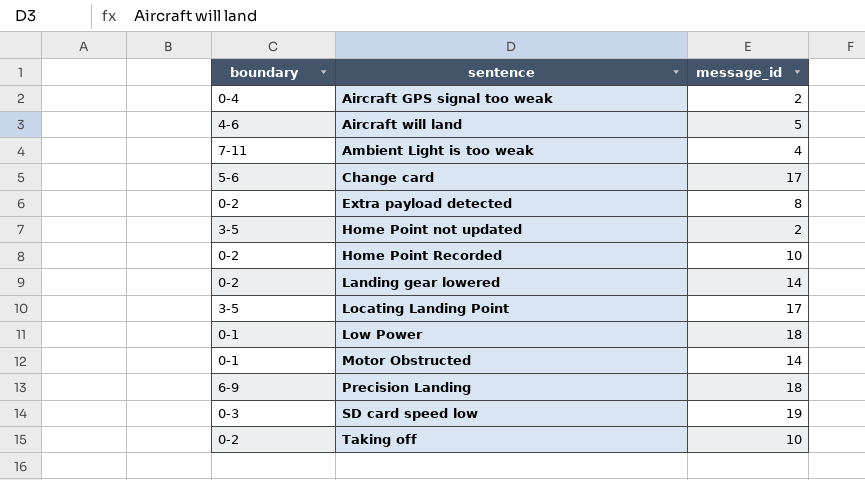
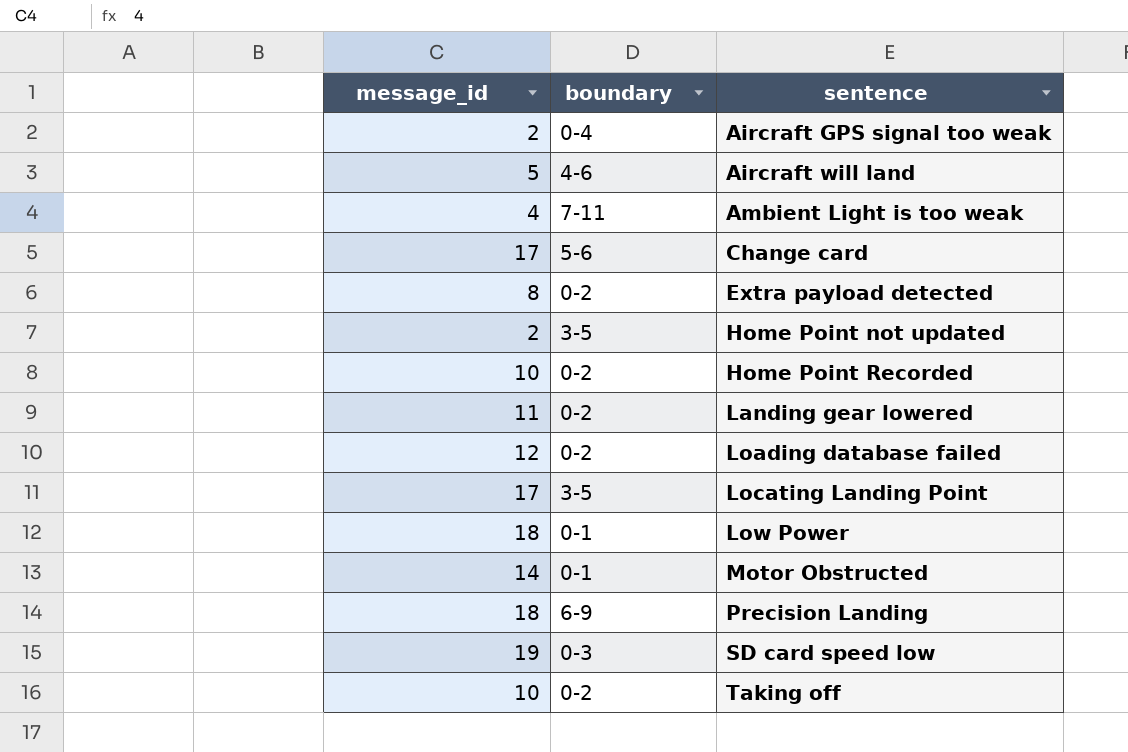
column message_id | position: 3 -> 1
Landing gear lowered | message_id: 14 -> 11
row Loading database failed: none -> 12 | 0-2

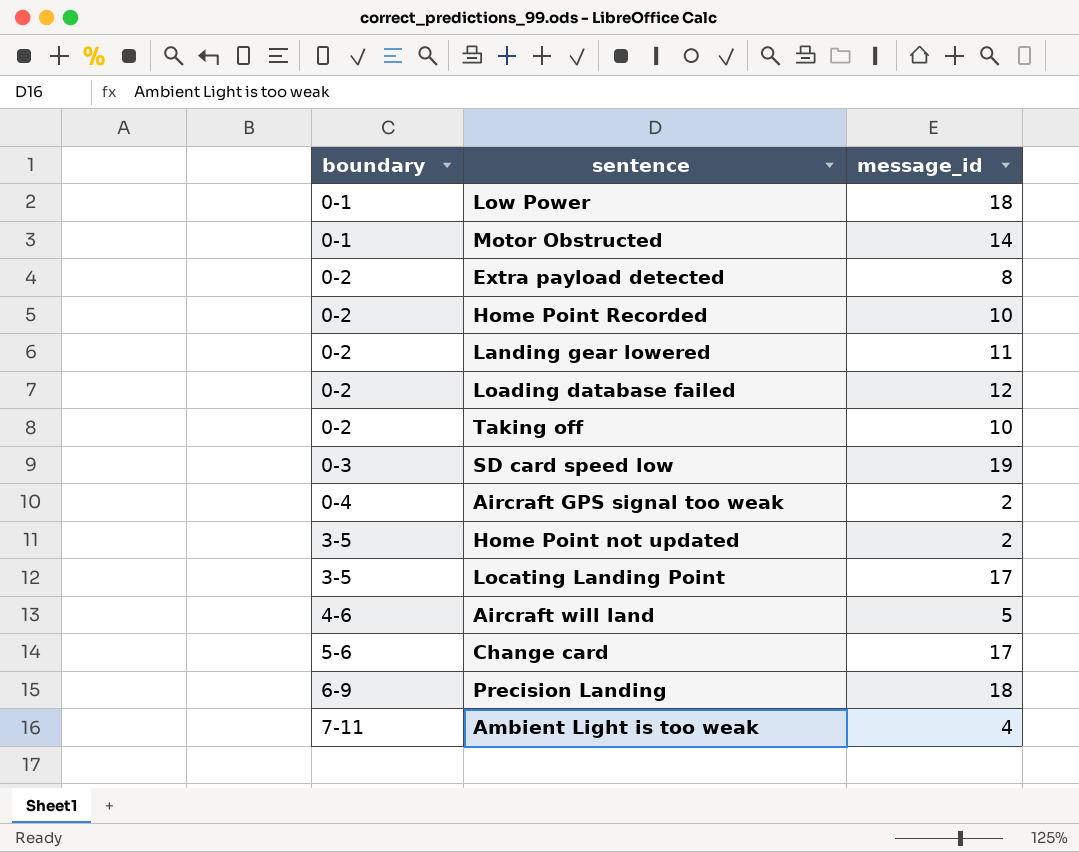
row order: sentence ascending -> boundary ascending
column message_id | position: 1 -> 3

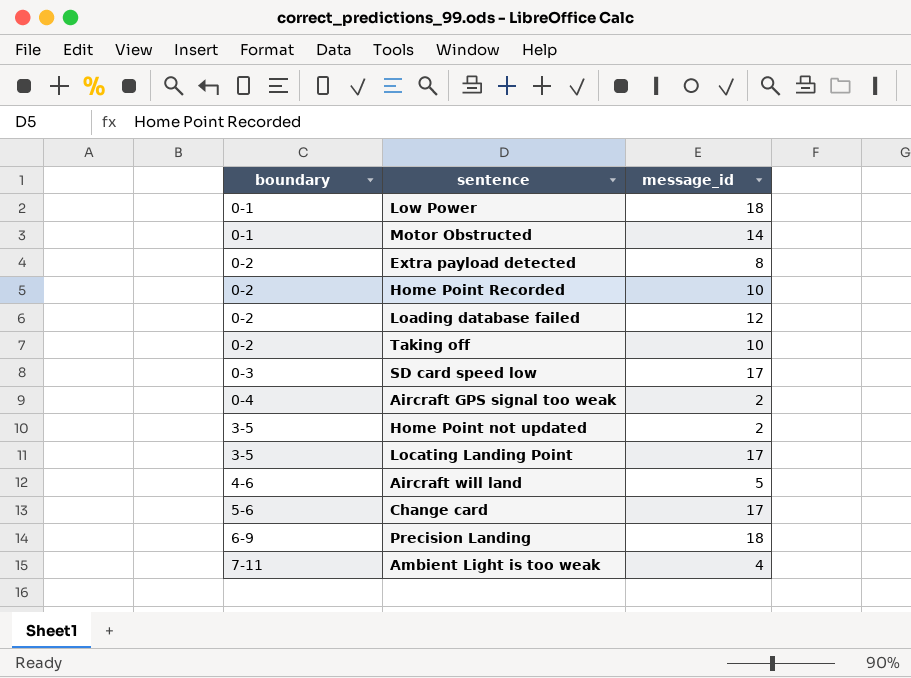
row Landing gear lowered: 0-2 | 11 -> none
SD card speed low | message_id: 19 -> 17

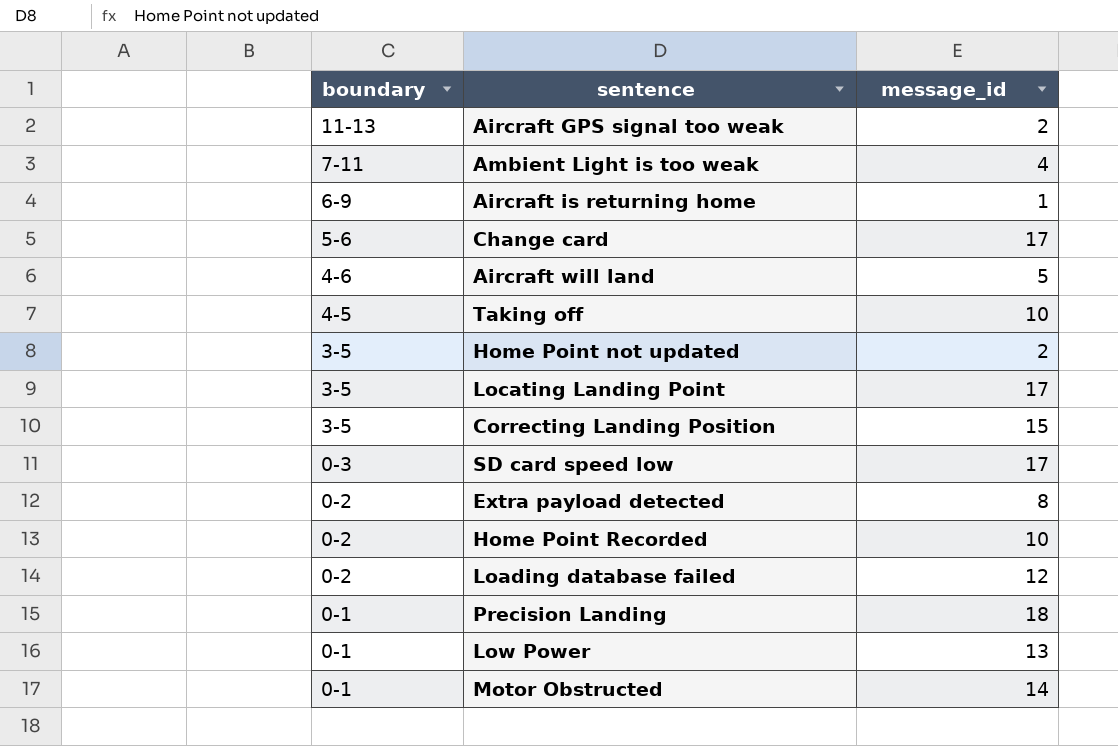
row order: boundary ascending -> boundary descending
Aircraft GPS signal too weak | boundary: 0-4 -> 11-13
row Aircraft is returning home: none -> 6-9 | 1
Taking off | boundary: 0-2 -> 4-5
row Correcting Landing Position: none -> 3-5 | 15
Precision Landing | boundary: 6-9 -> 0-1
Low Power | message_id: 18 -> 13

